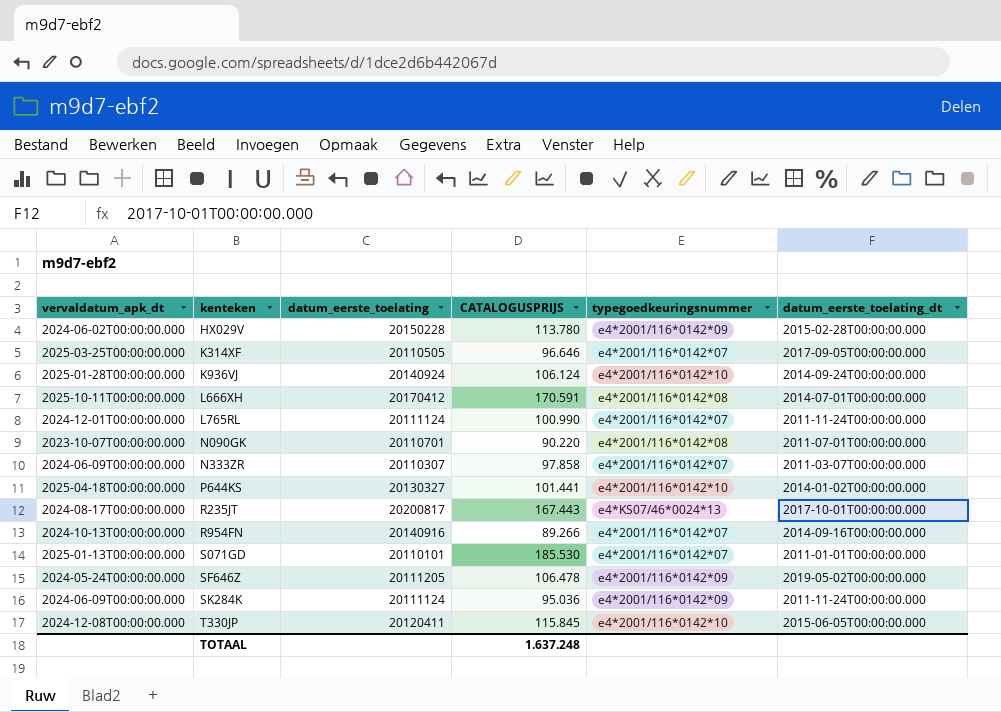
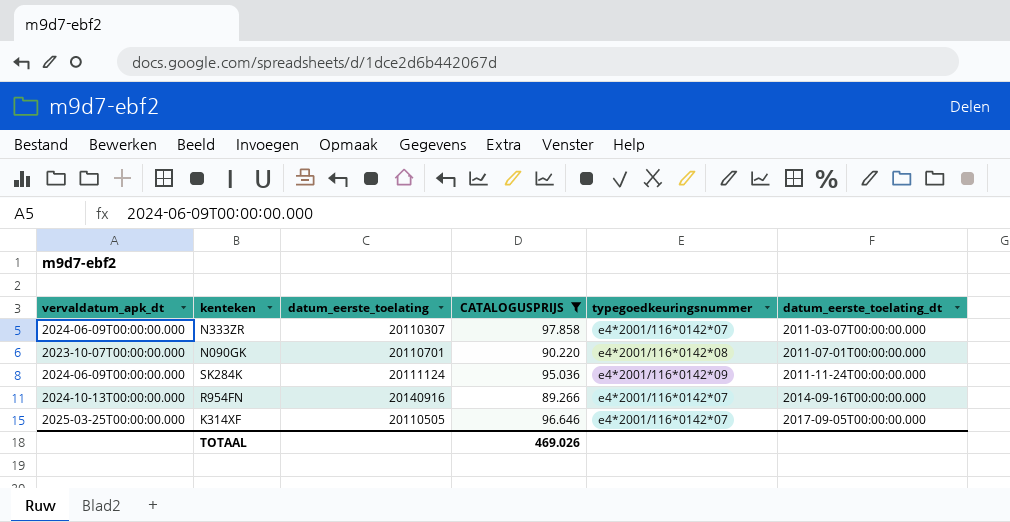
filter: none -> CATALOGUSPRIJS <= 97.858
row order: kenteken ascending -> datum_eerste_toelating_dt ascending
TOTAAL | CATALOGUSPRIJS: 1.637.248 -> 469.026

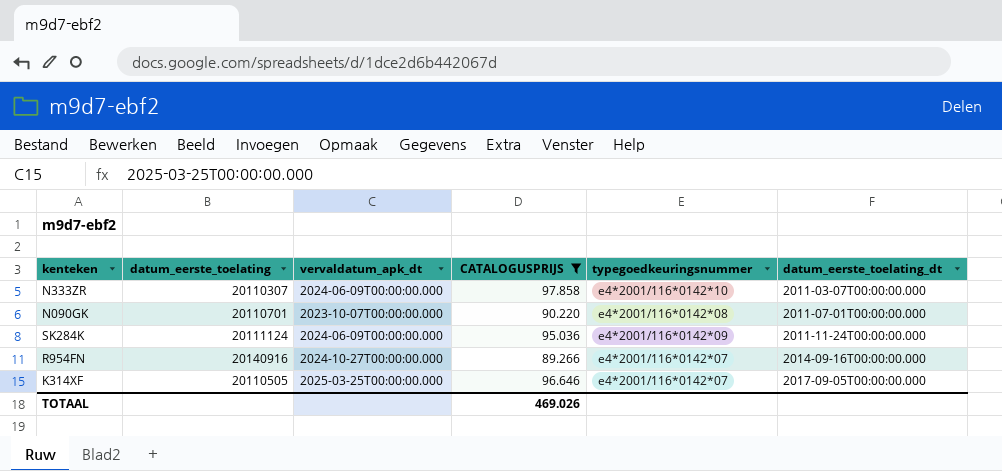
column vervaldatum_apk_dt | position: 1 -> 3
N333ZR | typegoedkeuringsnummer: e4*2001/116*0142*07 -> e4*2001/116*0142*10
R954FN | vervaldatum_apk_dt: 2024-10-13T00:00:00.000 -> 2024-10-27T00:00:00.000

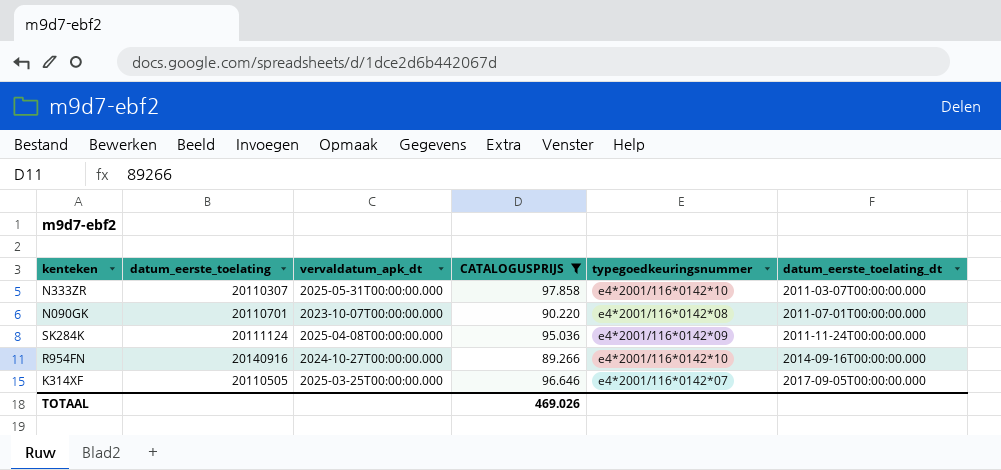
N333ZR | vervaldatum_apk_dt: 2024-06-09T00:00:00.000 -> 2025-05-31T00:00:00.000
SK284K | vervaldatum_apk_dt: 2024-06-09T00:00:00.000 -> 2025-04-08T00:00:00.000
R954FN | typegoedkeuringsnummer: e4*2001/116*0142*07 -> e4*2001/116*0142*10

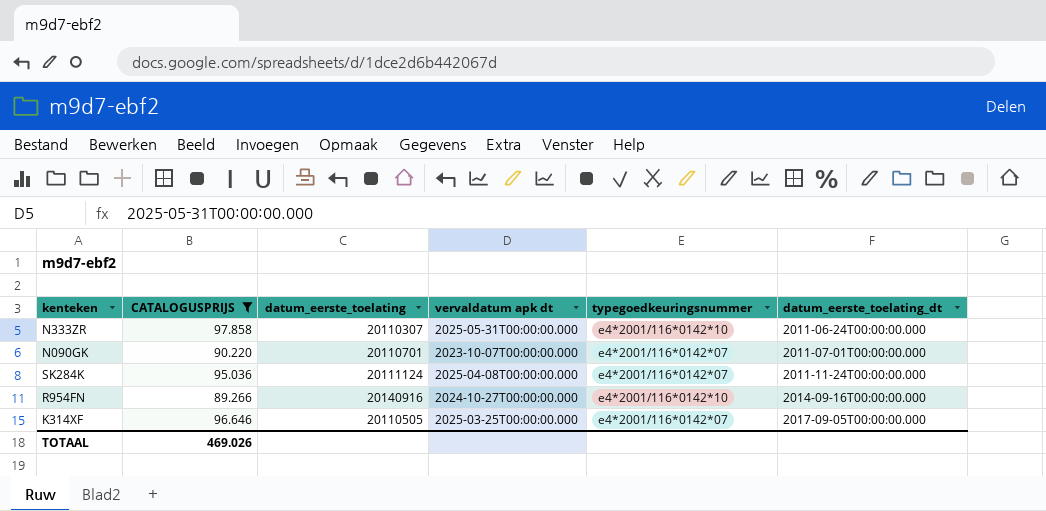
column CATALOGUSPRIJS | position: 4 -> 2
column name: vervaldatum_apk_dt -> vervaldatum apk dt
N333ZR | datum_eerste_toelating_dt: 2011-03-07T00:00:00.000 -> 2011-06-24T00:00:00.000
N090GK | typegoedkeuringsnummer: e4*2001/116*0142*08 -> e4*2001/116*0142*07
SK284K | typegoedkeuringsnummer: e4*2001/116*0142*09 -> e4*2001/116*0142*07

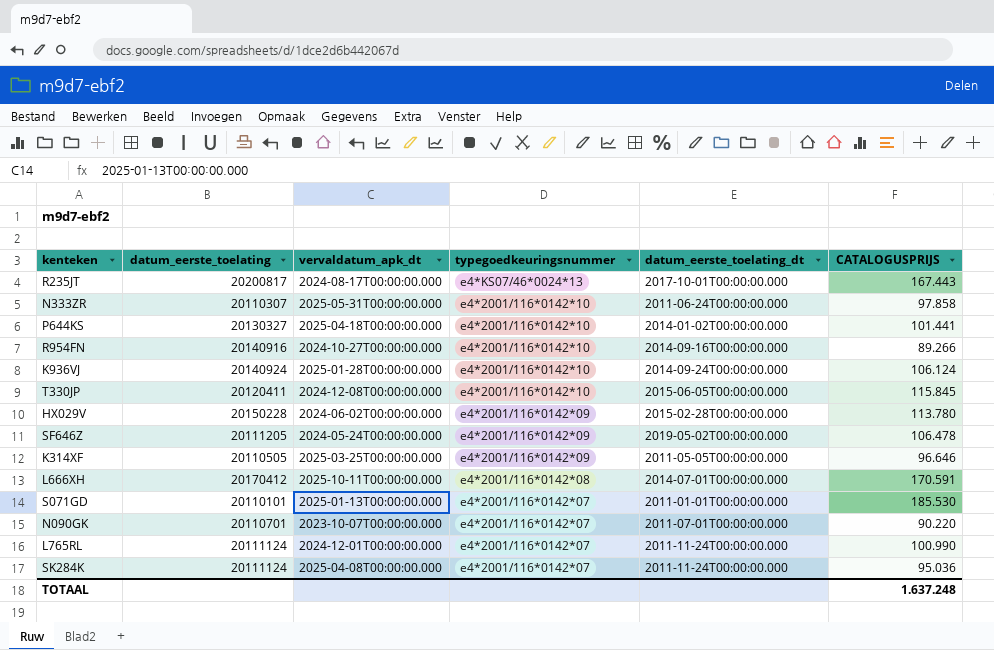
filter: CATALOGUSPRIJS <= 97.858 -> none
row order: datum_eerste_toelating_dt ascending -> typegoedkeuringsnummer descending
column name: vervaldatum apk dt -> vervaldatum_apk_dt
column CATALOGUSPRIJS | position: 2 -> 6
K314XF | typegoedkeuringsnummer: e4*2001/116*0142*07 -> e4*2001/116*0142*09
K314XF | datum_eerste_toelating_dt: 2017-09-05T00:00:00.000 -> 2011-05-05T00:00:00.000
TOTAAL | CATALOGUSPRIJS: 469.026 -> 1.637.248

